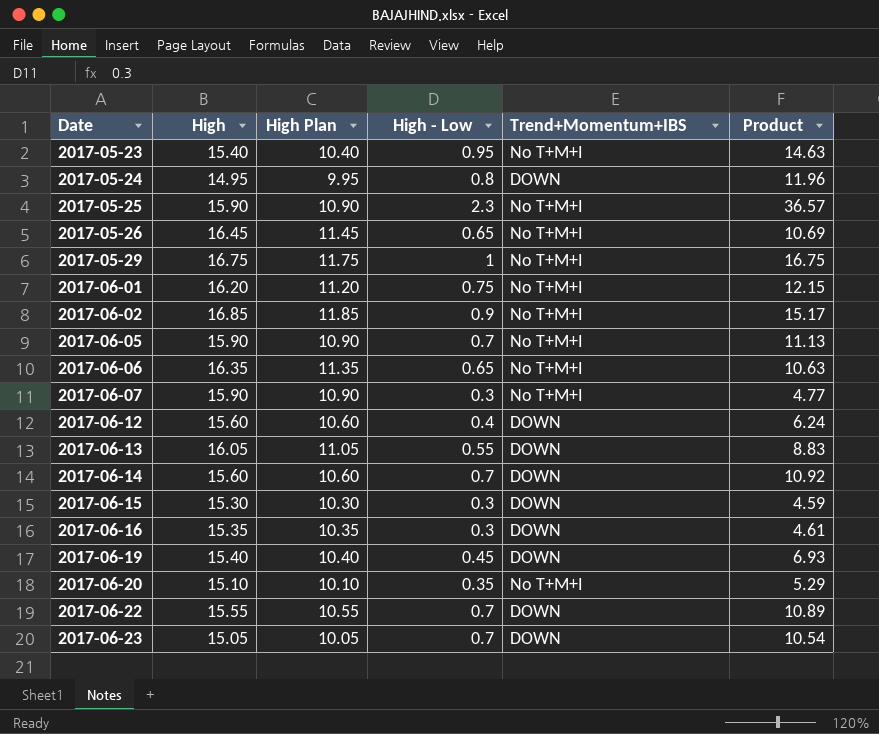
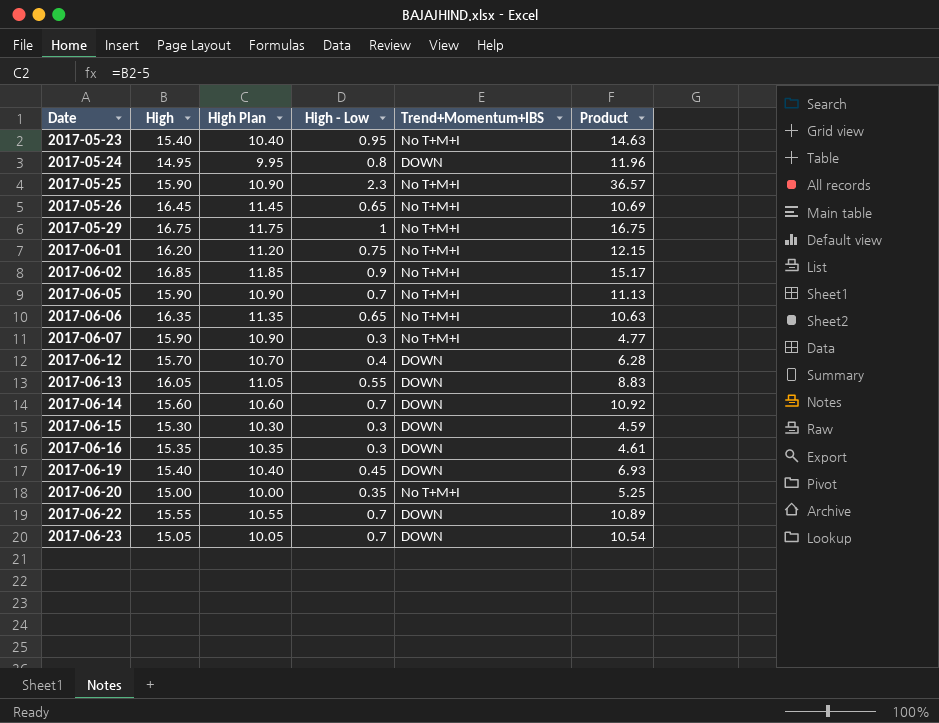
2017-06-12 | High: 15.60 -> 15.70
2017-06-12 | High Plan: 10.60 -> 10.70
2017-06-12 | Product: 6.24 -> 6.28
2017-06-20 | High: 15.10 -> 15.00
2017-06-20 | High Plan: 10.10 -> 10.00
2017-06-20 | Product: 5.29 -> 5.25

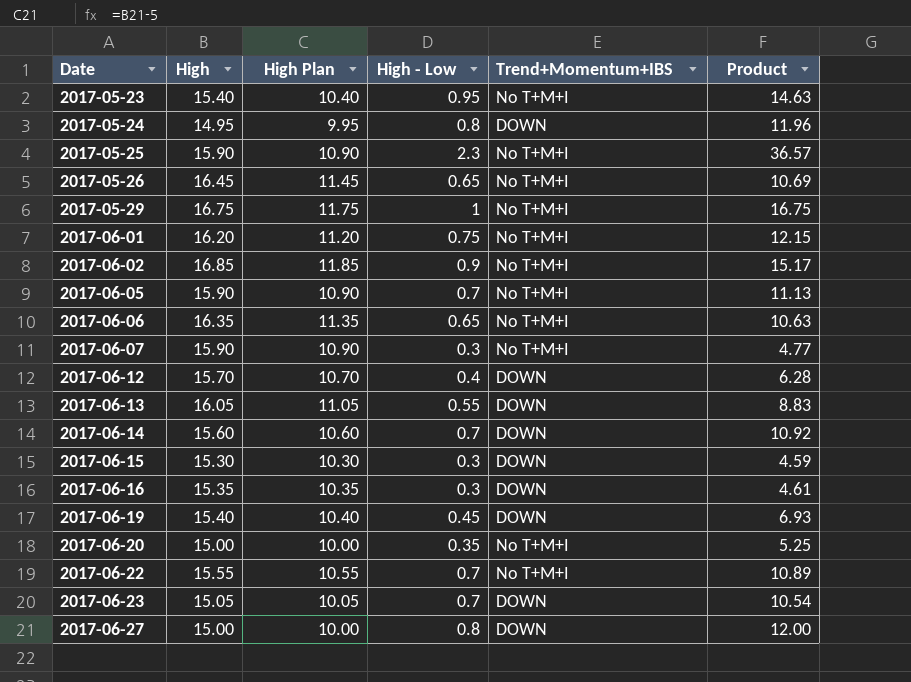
2017-06-22 | Trend+Momentum+IBS: DOWN -> No T+M+I
row 2017-06-27: none -> 15.00 | 10.00 | 0.8 | DOWN | 12.00

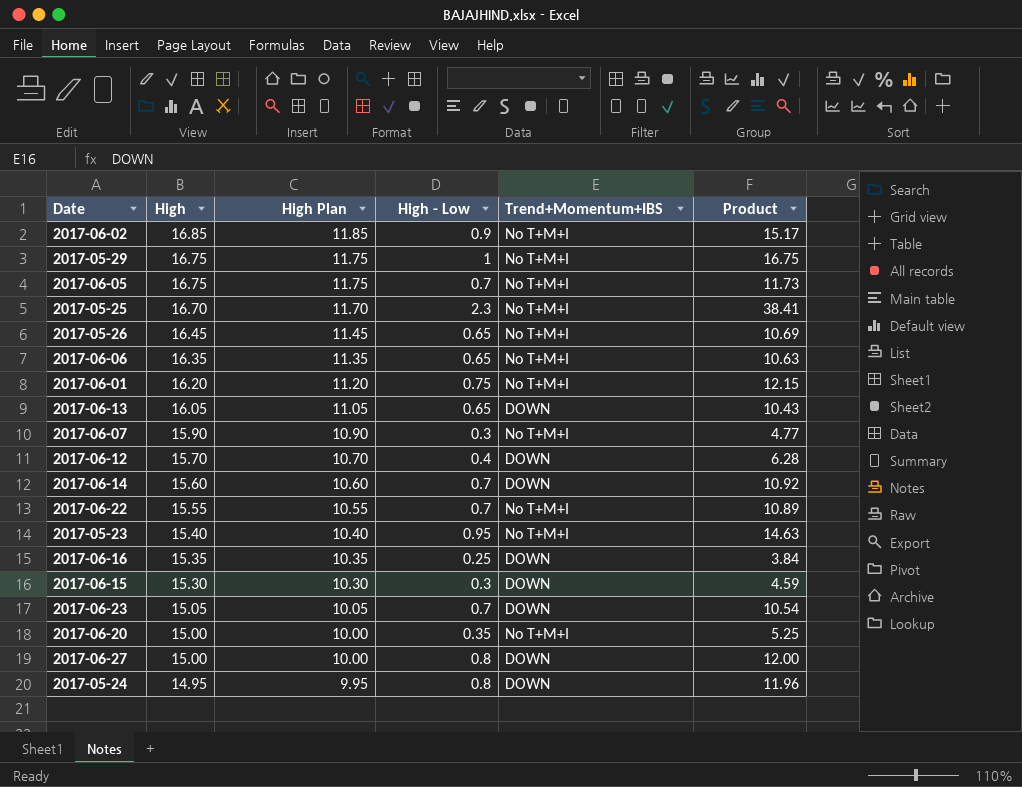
row order: Date ascending -> High descending
row 2017-06-19: 15.40 | 10.40 | 0.45 | DOWN | 6.93 -> none
2017-06-05 | High: 15.90 -> 16.75
2017-06-05 | High Plan: 10.90 -> 11.75
2017-06-05 | Product: 11.13 -> 11.73
2017-05-25 | High: 15.90 -> 16.70
2017-05-25 | High Plan: 10.90 -> 11.70
2017-05-25 | Product: 36.57 -> 38.41
2017-06-13 | High - Low: 0.55 -> 0.65
2017-06-13 | Product: 8.83 -> 10.43
2017-06-16 | High - Low: 0.3 -> 0.25
2017-06-16 | Product: 4.61 -> 3.84

